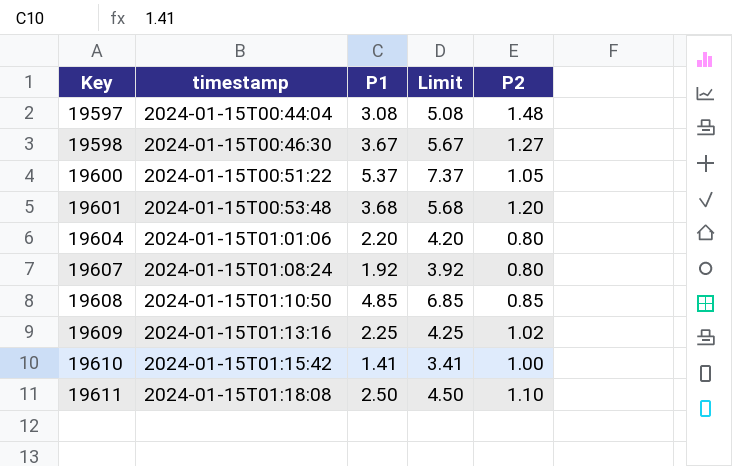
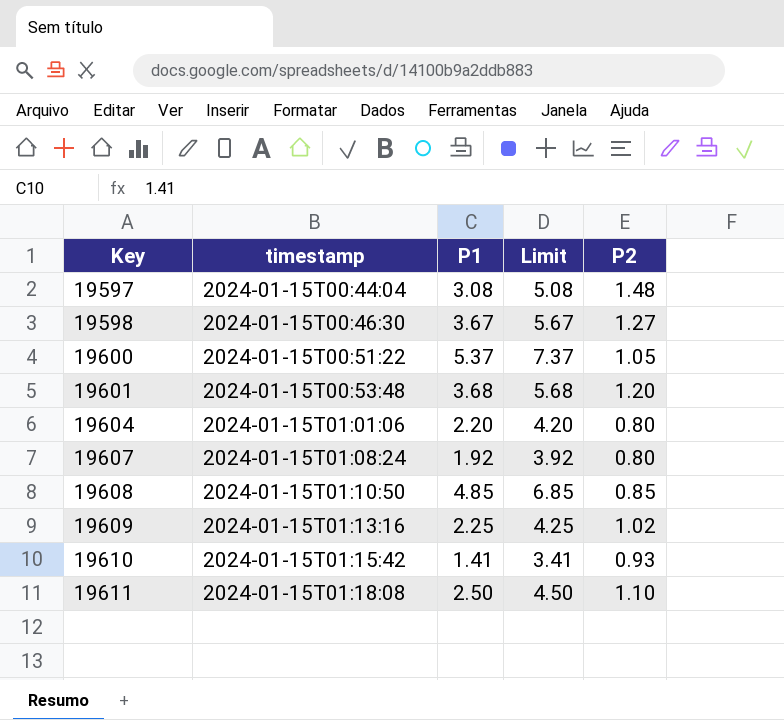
19610 | P2: 1.00 -> 0.93

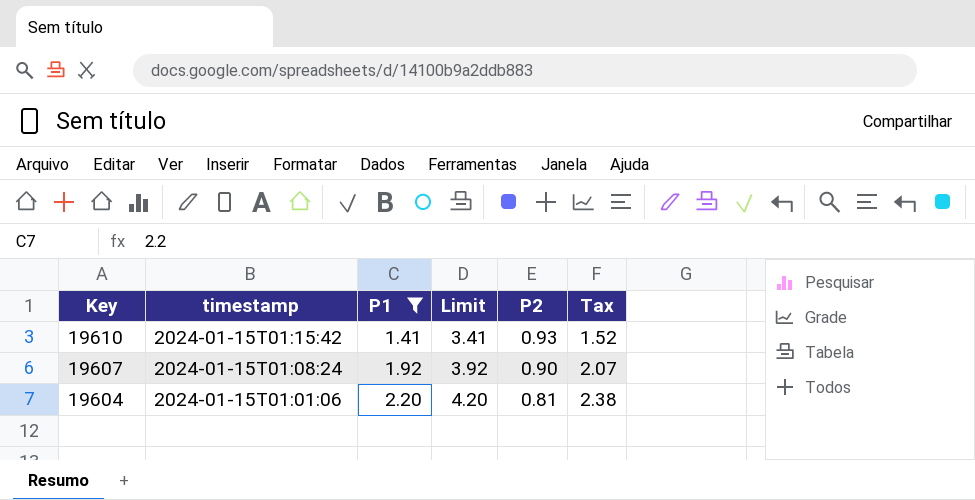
filter: none -> P1 <= 2.20
row order: Key ascending -> Key descending
column Tax | formula: none -> [P1] * 1.08
19607 | P2: 0.80 -> 0.90
19604 | P2: 0.80 -> 0.81

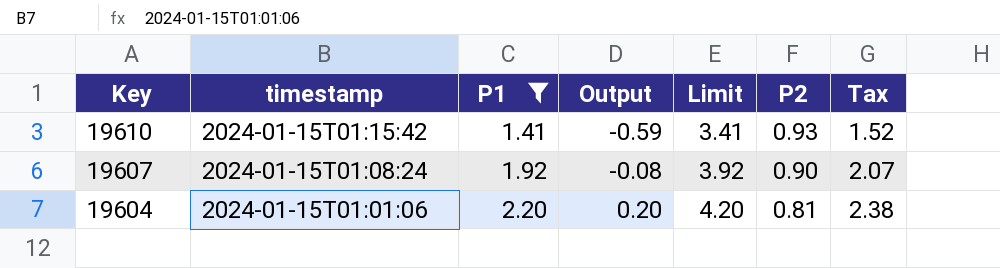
column Output | formula: none -> [P1] - 2

